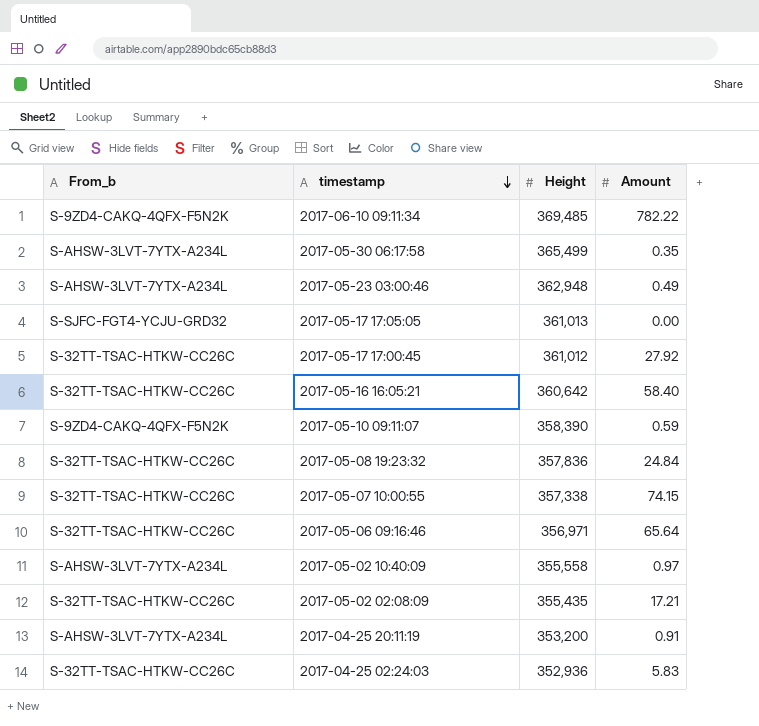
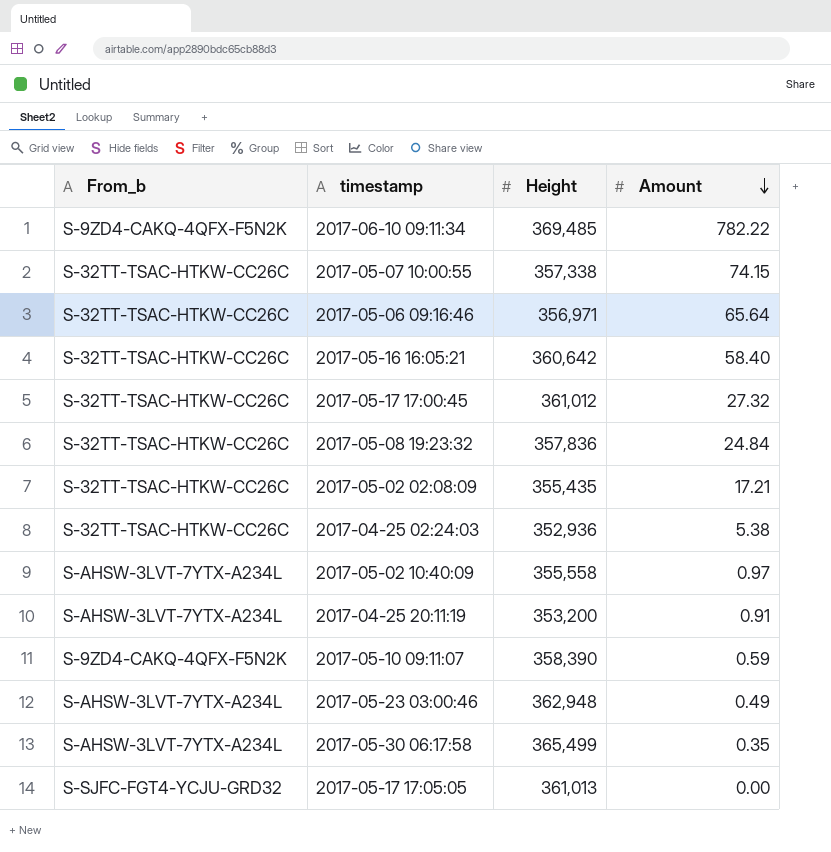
row order: timestamp descending -> Amount descending
2017-05-17 17:00:45 | Amount: 27.92 -> 27.32
2017-04-25 02:24:03 | Amount: 5.83 -> 5.38

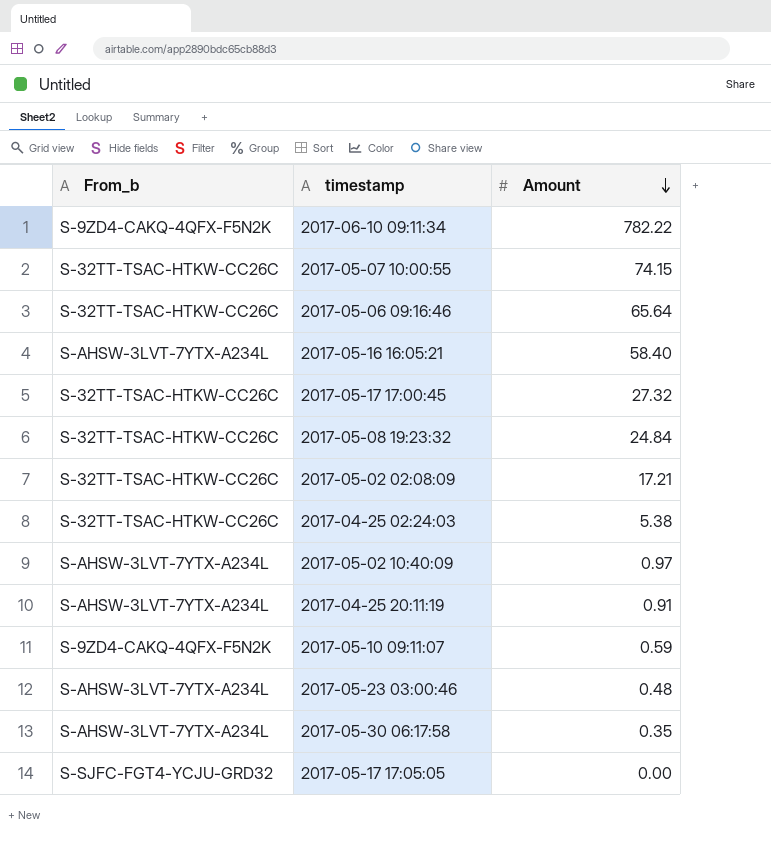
column Height | position: 3 -> none
2017-05-16 16:05:21 | From_b: S-32TT-TSAC-HTKW-CC26C -> S-AHSW-3LVT-7YTX-A234L
2017-05-23 03:00:46 | Amount: 0.49 -> 0.48

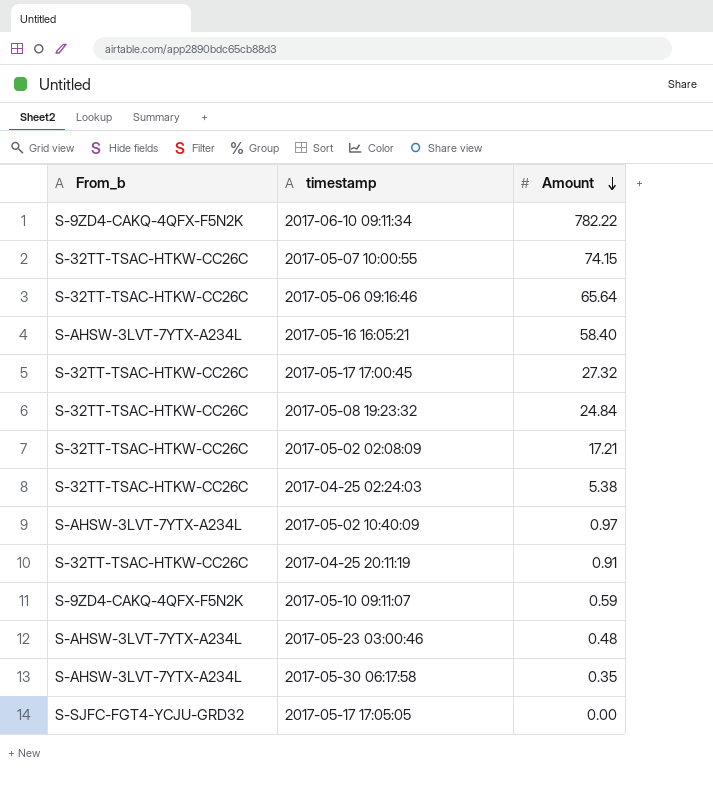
2017-04-25 20:11:19 | From_b: S-AHSW-3LVT-7YTX-A234L -> S-32TT-TSAC-HTKW-CC26C

